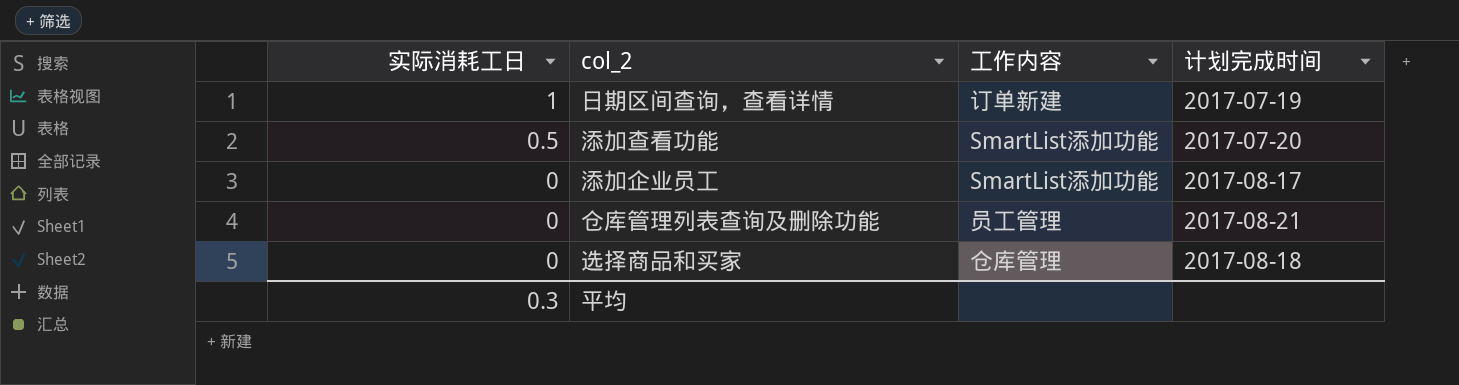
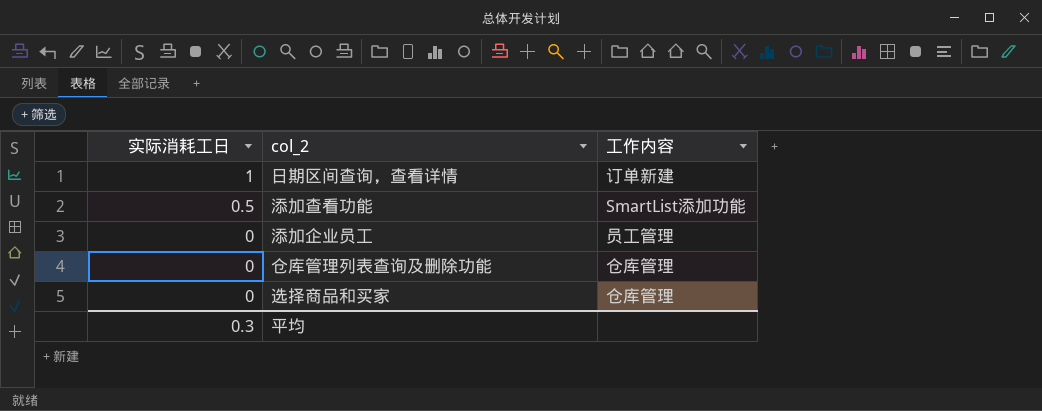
column 计划完成时间 | position: 4 -> none
添加企业员工 | 工作内容: SmartList添加功能 -> 员工管理
仓库管理列表查询及删除功能 | 工作内容: 员工管理 -> 仓库管理

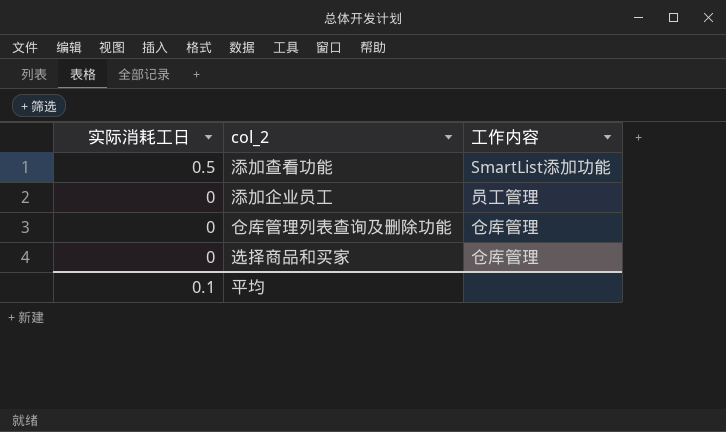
row 日期区间查询，查看详情: 1 | 订单新建 -> none
平均 | 实际消耗工日: 0.3 -> 0.1

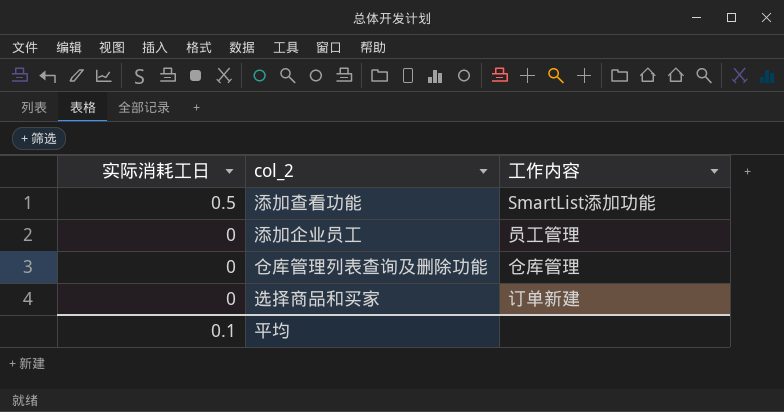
选择商品和买家 | 工作内容: 仓库管理 -> 订单新建

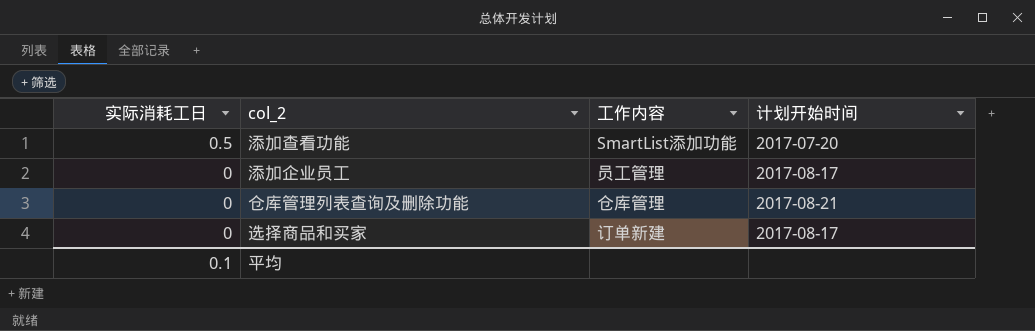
column 计划开始时间 | position: none -> 4

